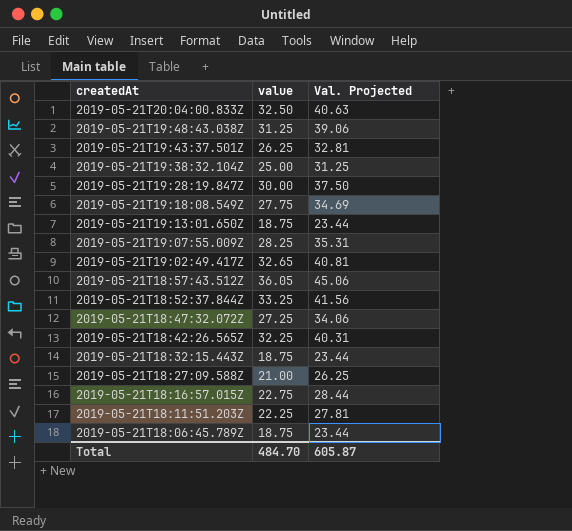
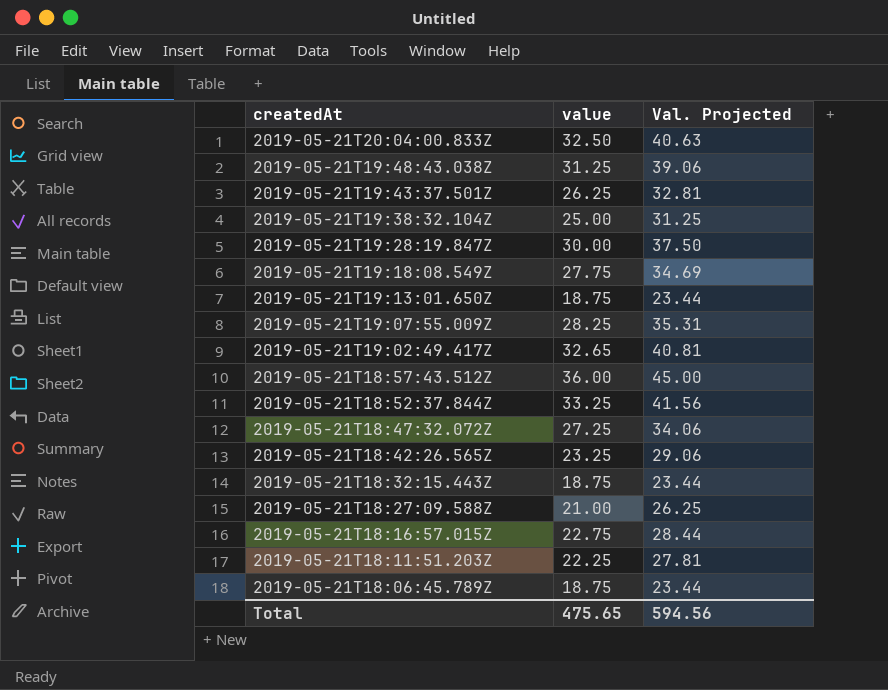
2019-05-21T18:57:43.512Z | value: 36.05 -> 36.00
2019-05-21T18:57:43.512Z | Val. Projected: 45.06 -> 45.00
2019-05-21T18:42:26.565Z | value: 32.25 -> 23.25
2019-05-21T18:42:26.565Z | Val. Projected: 40.31 -> 29.06
Total | value: 484.70 -> 475.65
Total | Val. Projected: 605.87 -> 594.56

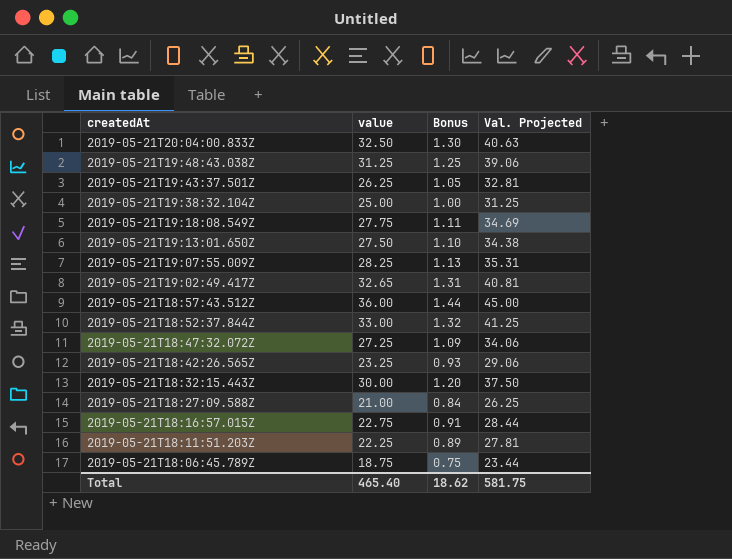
column Bonus | formula: none -> [value] * 0.04
row 2019-05-21T19:28:19.847Z: 30.00 | 37.50 -> none
2019-05-21T19:13:01.650Z | value: 18.75 -> 27.50
2019-05-21T19:13:01.650Z | Val. Projected: 23.44 -> 34.38
2019-05-21T18:52:37.844Z | value: 33.25 -> 33.00
2019-05-21T18:52:37.844Z | Val. Projected: 41.56 -> 41.25
2019-05-21T18:32:15.443Z | value: 18.75 -> 30.00
2019-05-21T18:32:15.443Z | Val. Projected: 23.44 -> 37.50
Total | value: 475.65 -> 465.40
Total | Val. Projected: 594.56 -> 581.75

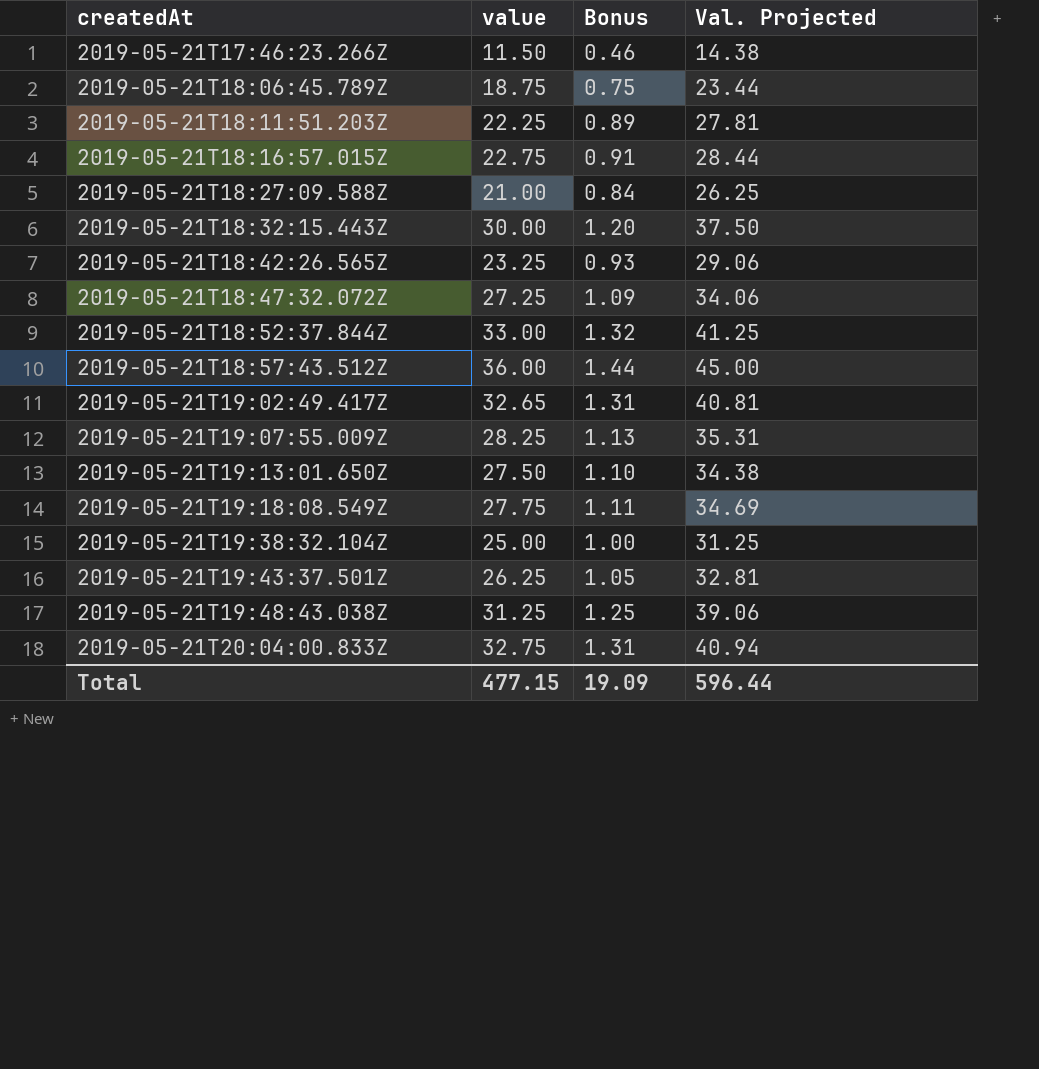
row order: createdAt descending -> createdAt ascending
row 2019-05-21T17:46:23.266Z: none -> 11.50 | 0.46 | 14.38
2019-05-21T20:04:00.833Z | value: 32.50 -> 32.75
2019-05-21T20:04:00.833Z | Bonus: 1.30 -> 1.31
2019-05-21T20:04:00.833Z | Val. Projected: 40.63 -> 40.94
Total | value: 465.40 -> 477.15
Total | Bonus: 18.62 -> 19.09
Total | Val. Projected: 581.75 -> 596.44

